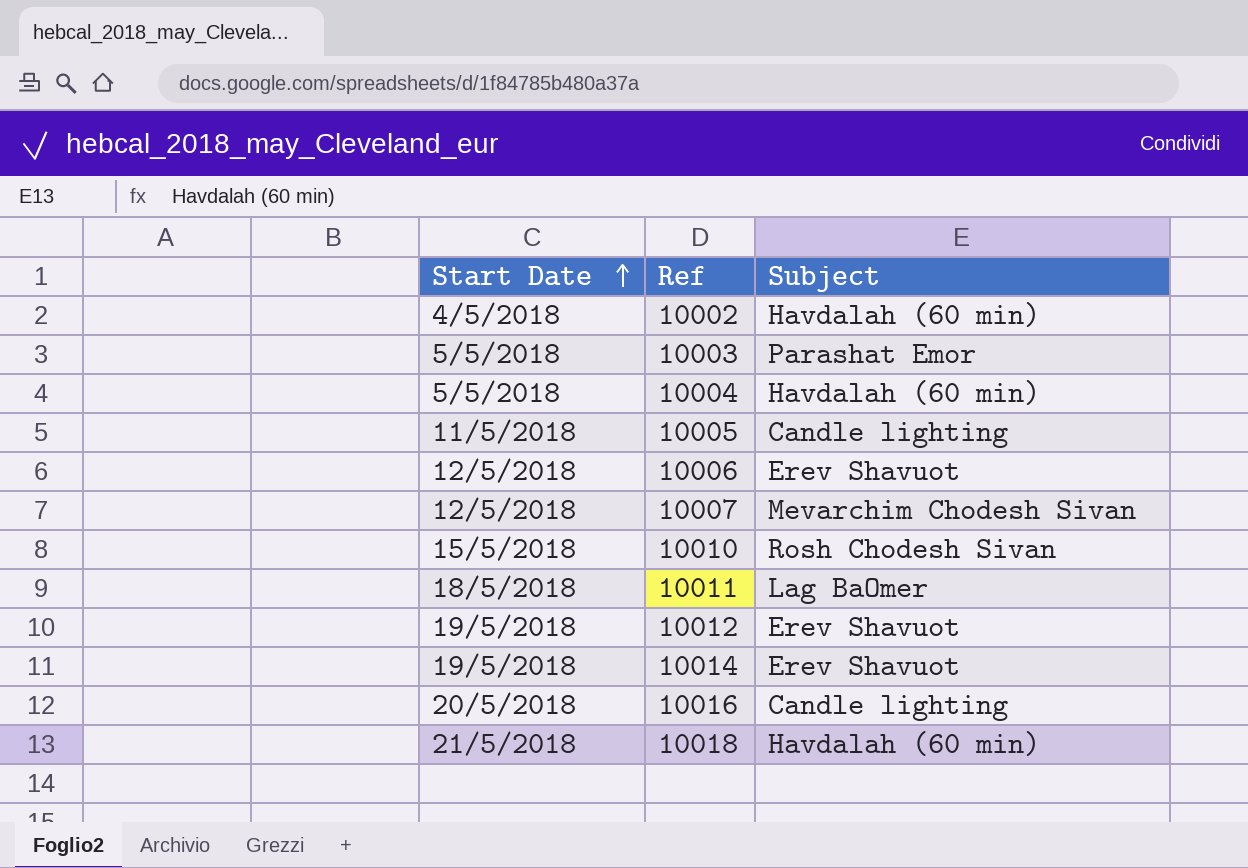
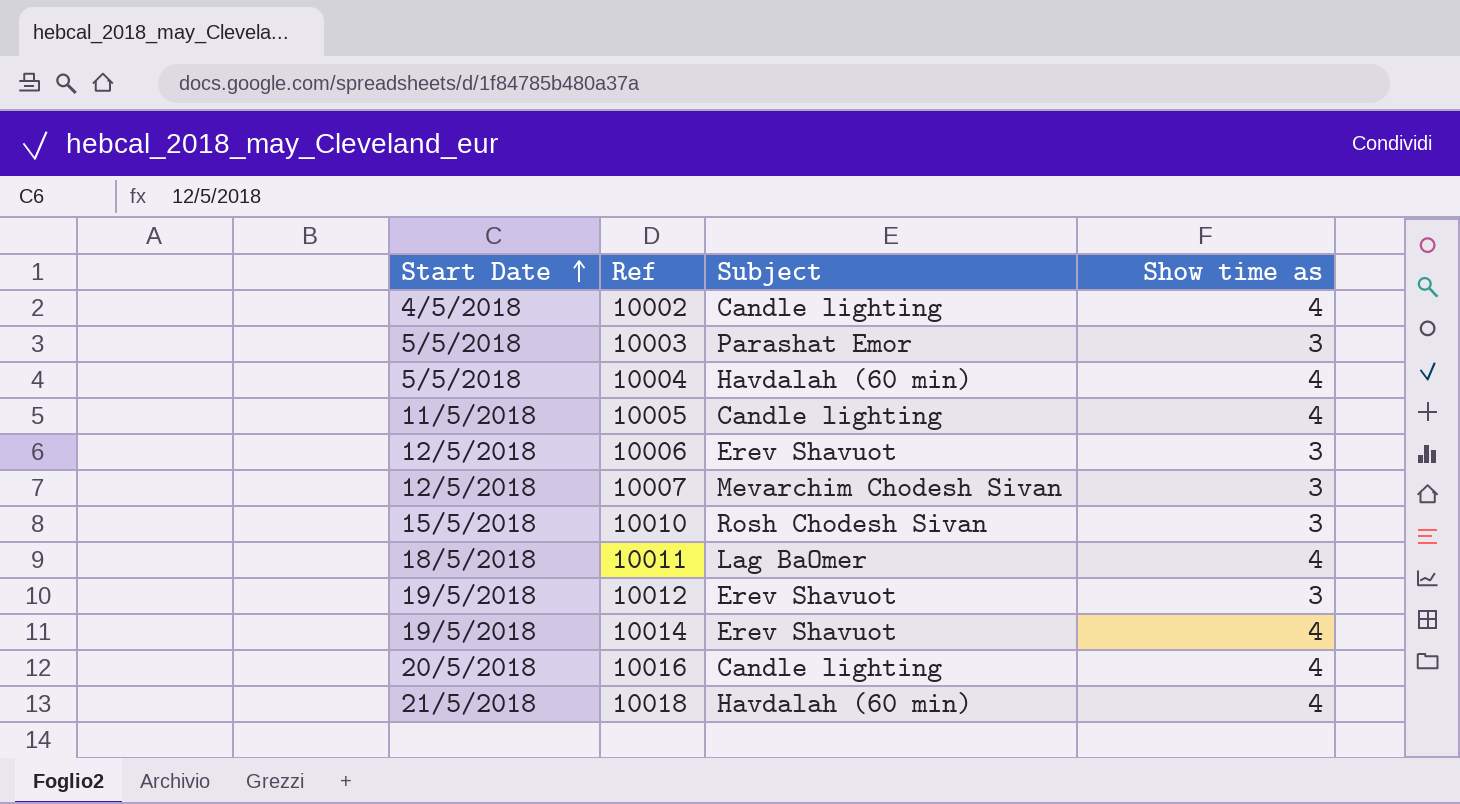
column Show time as | position: none -> 4
10002 | Subject: Havdalah (60 min) -> Candle lighting

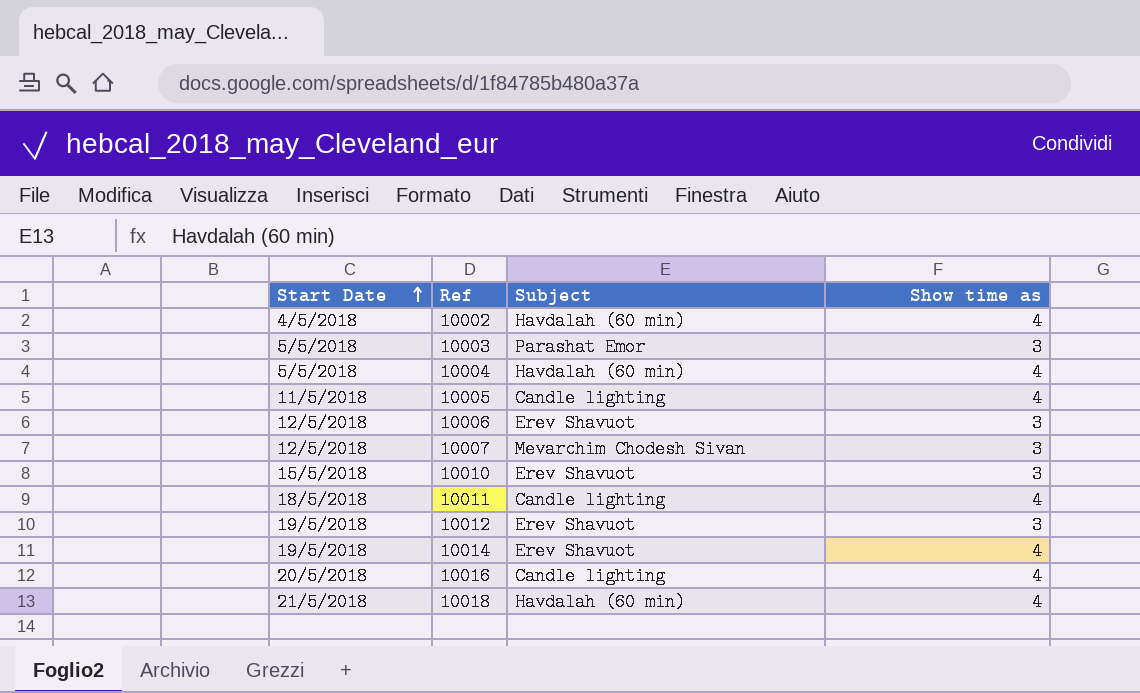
10002 | Subject: Candle lighting -> Havdalah (60 min)
10010 | Subject: Rosh Chodesh Sivan -> Erev Shavuot
10011 | Subject: Lag BaOmer -> Candle lighting

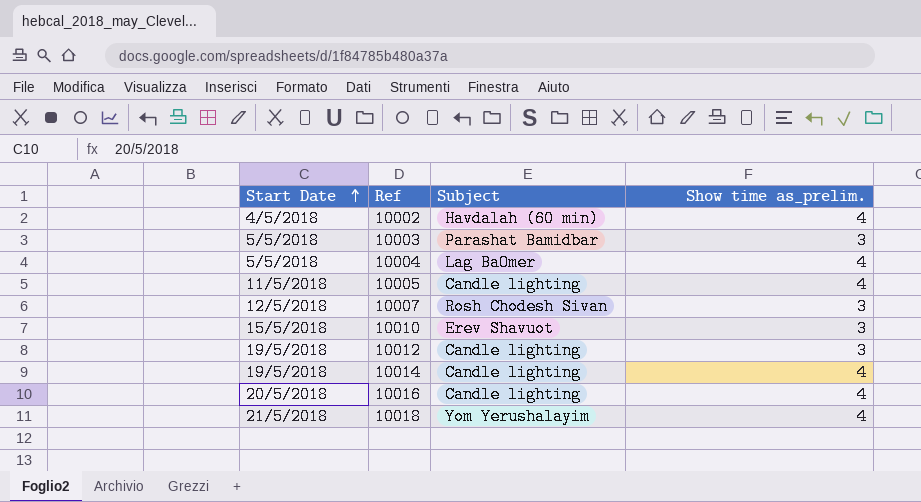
column name: Show time as -> Show time as_prelim.
row 10006: 12/5/2018 | Erev Shavuot | 3 -> none
row 10011: 18/5/2018 | Candle lighting | 4 -> none
10003 | Subject: Parashat Emor -> Parashat Bamidbar
10004 | Subject: Havdalah (60 min) -> Lag BaOmer
10007 | Subject: Mevarchim Chodesh Sivan -> Rosh Chodesh Sivan
10012 | Subject: Erev Shavuot -> Candle lighting
10014 | Subject: Erev Shavuot -> Candle lighting
10018 | Subject: Havdalah (60 min) -> Yom Yerushalayim

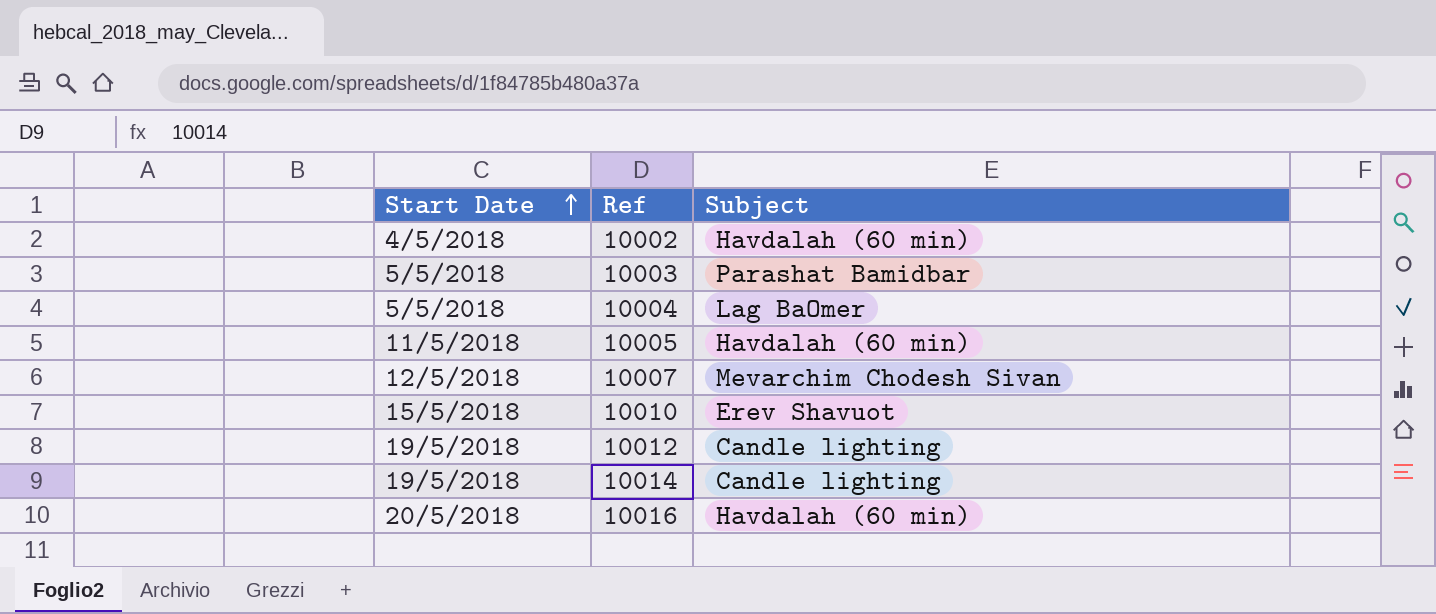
column Show time as_prelim. | position: 4 -> none
row 10018: 21/5/2018 | Yom Yerushalayim | 4 -> none
10005 | Subject: Candle lighting -> Havdalah (60 min)
10007 | Subject: Rosh Chodesh Sivan -> Mevarchim Chodesh Sivan
10016 | Subject: Candle lighting -> Havdalah (60 min)

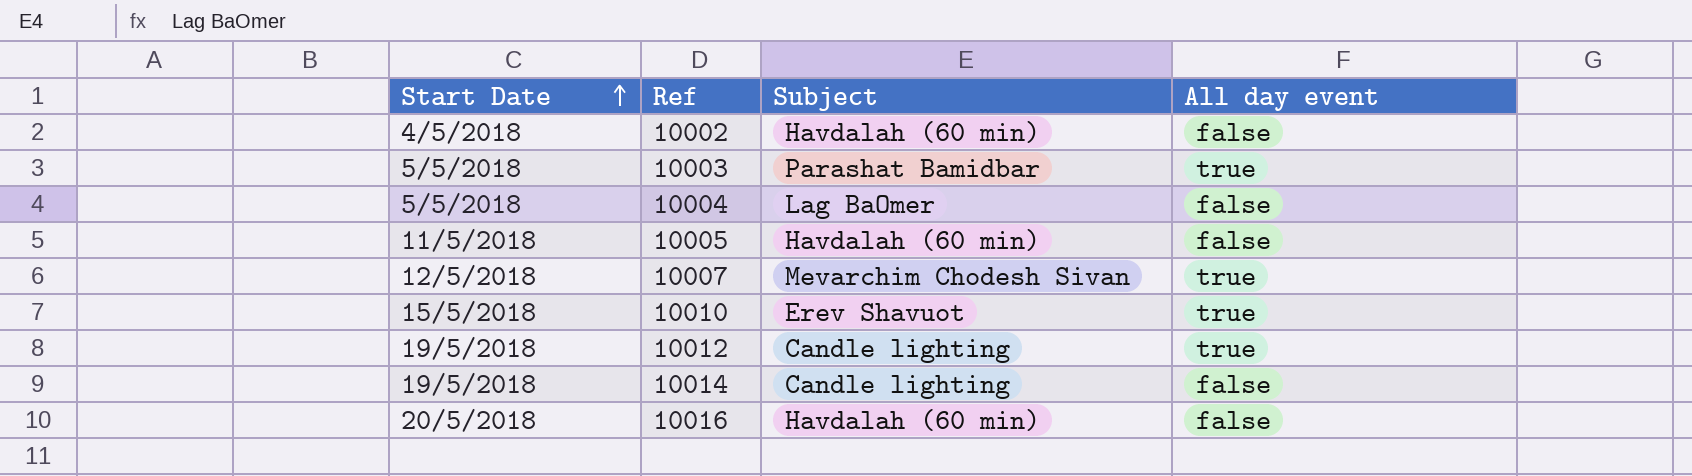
column All day event | position: none -> 4

